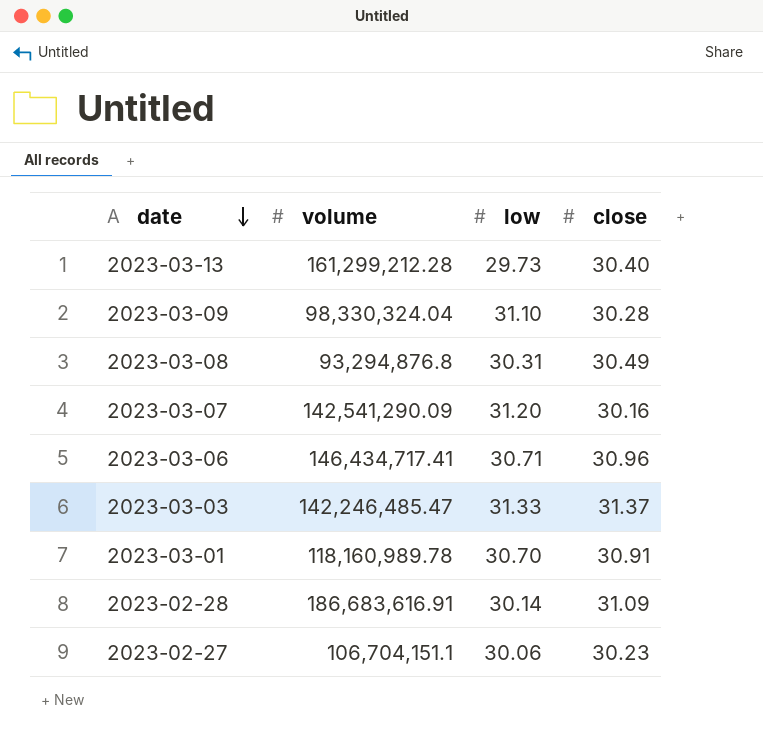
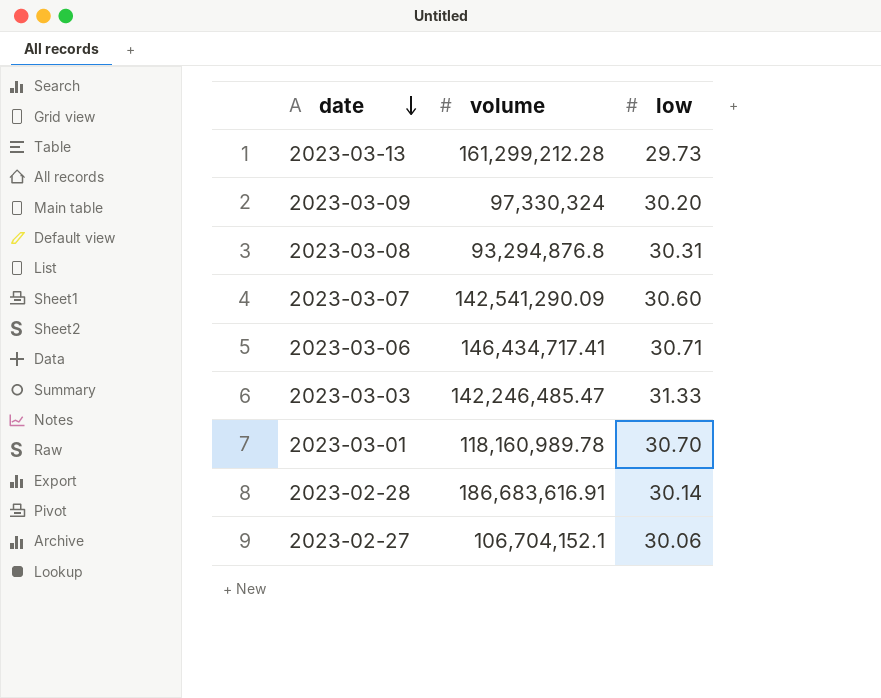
column close | position: 4 -> none
2023-03-09 | volume: 98,330,324.04 -> 97,330,324
2023-03-09 | low: 31.10 -> 30.20
2023-03-07 | low: 31.20 -> 30.60
2023-02-27 | volume: 106,704,151.1 -> 106,704,152.1

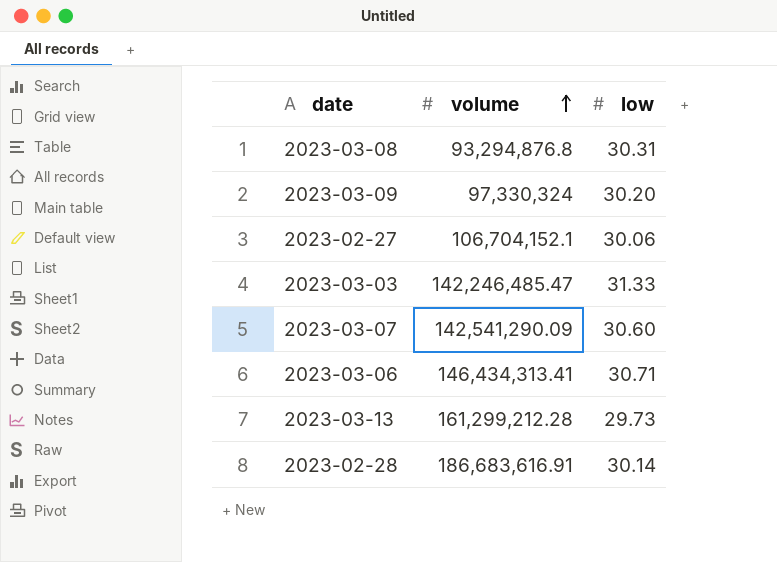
row order: date descending -> volume ascending
row 2023-03-01: 118,160,989.78 | 30.70 -> none
2023-03-06 | volume: 146,434,717.41 -> 146,434,313.41

